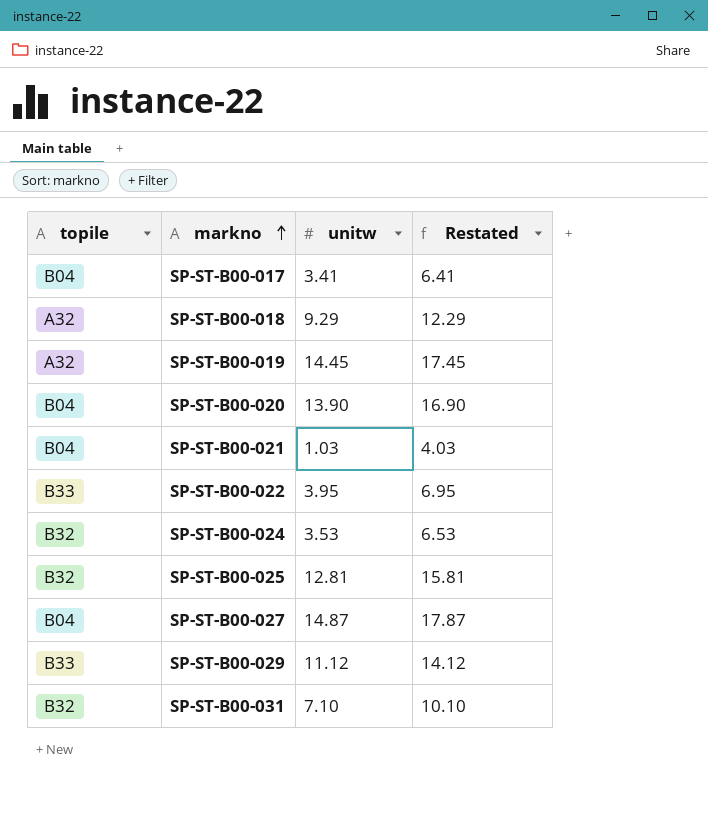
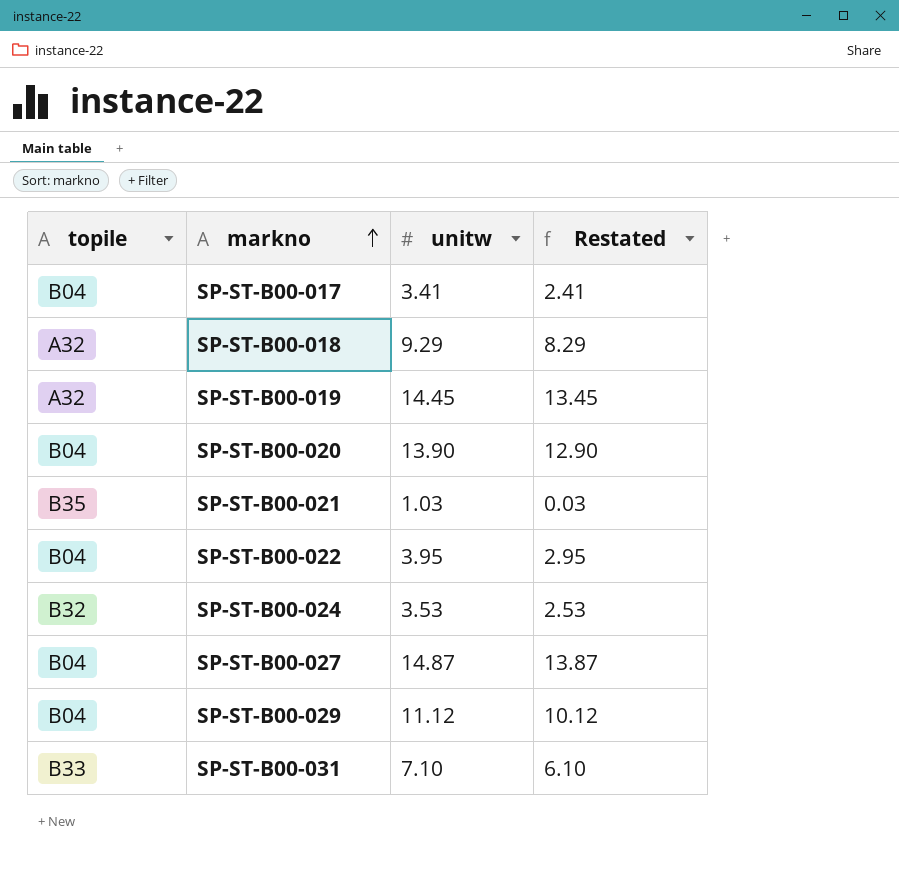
column Restated | formula: [unitw] + 3 -> [unitw] - 1
row SP-ST-B00-025: B32 | 12.81 | 15.81 -> none
SP-ST-B00-021 | topile: B04 -> B35
SP-ST-B00-022 | topile: B33 -> B04
SP-ST-B00-029 | topile: B33 -> B04
SP-ST-B00-031 | topile: B32 -> B33

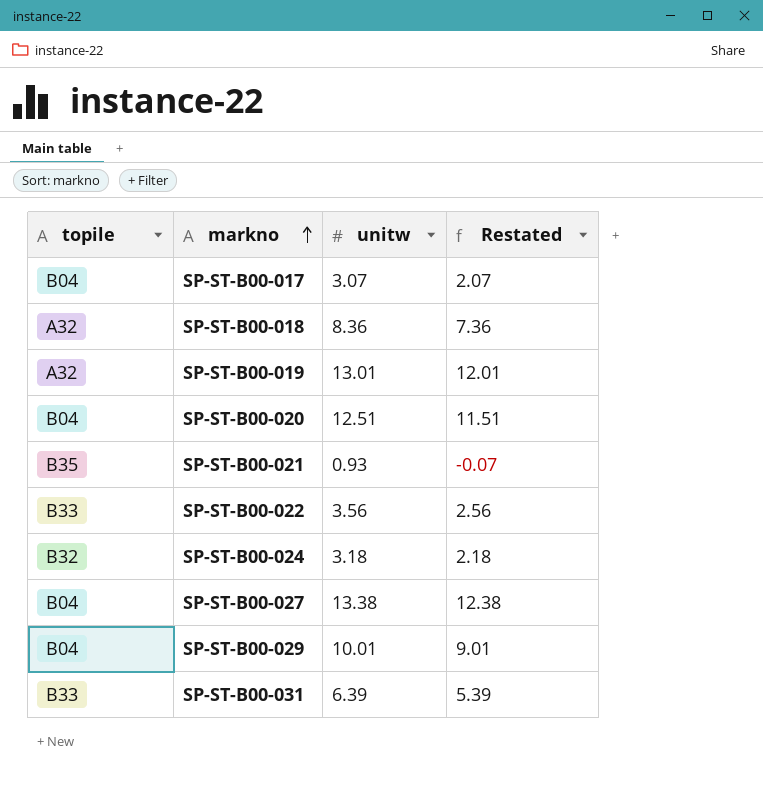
SP-ST-B00-017 | unitw: 3.41 -> 3.07
SP-ST-B00-017 | Restated: 2.41 -> 2.07
SP-ST-B00-018 | unitw: 9.29 -> 8.36
SP-ST-B00-018 | Restated: 8.29 -> 7.36
SP-ST-B00-019 | unitw: 14.45 -> 13.01
SP-ST-B00-019 | Restated: 13.45 -> 12.01
SP-ST-B00-020 | unitw: 13.90 -> 12.51
SP-ST-B00-020 | Restated: 12.90 -> 11.51
SP-ST-B00-021 | unitw: 1.03 -> 0.93
SP-ST-B00-021 | Restated: 0.03 -> -0.07
SP-ST-B00-022 | topile: B04 -> B33
SP-ST-B00-022 | unitw: 3.95 -> 3.56
SP-ST-B00-022 | Restated: 2.95 -> 2.56
SP-ST-B00-024 | unitw: 3.53 -> 3.18
SP-ST-B00-024 | Restated: 2.53 -> 2.18
SP-ST-B00-027 | unitw: 14.87 -> 13.38
SP-ST-B00-027 | Restated: 13.87 -> 12.38
SP-ST-B00-029 | unitw: 11.12 -> 10.01
SP-ST-B00-029 | Restated: 10.12 -> 9.01
SP-ST-B00-031 | unitw: 7.10 -> 6.39
SP-ST-B00-031 | Restated: 6.10 -> 5.39

